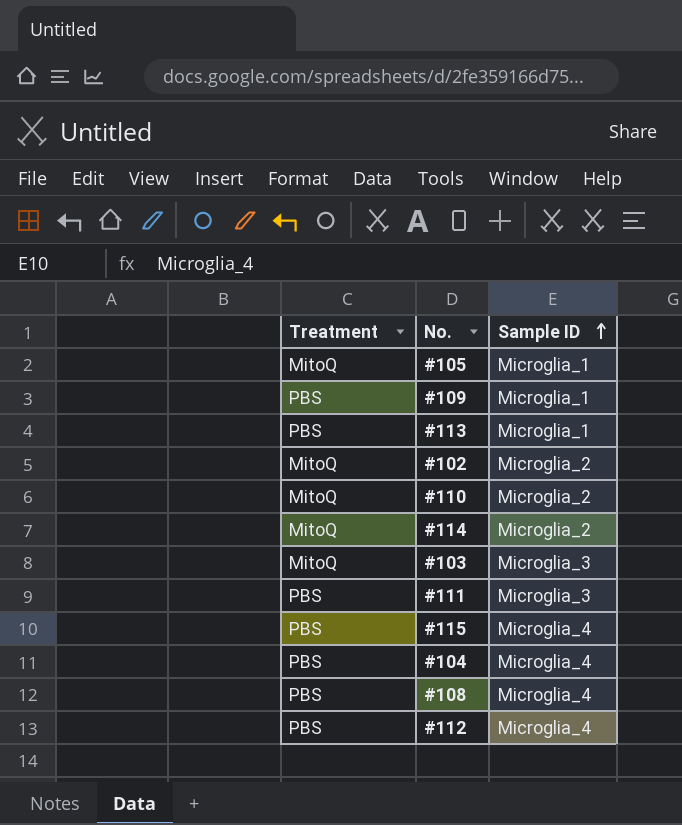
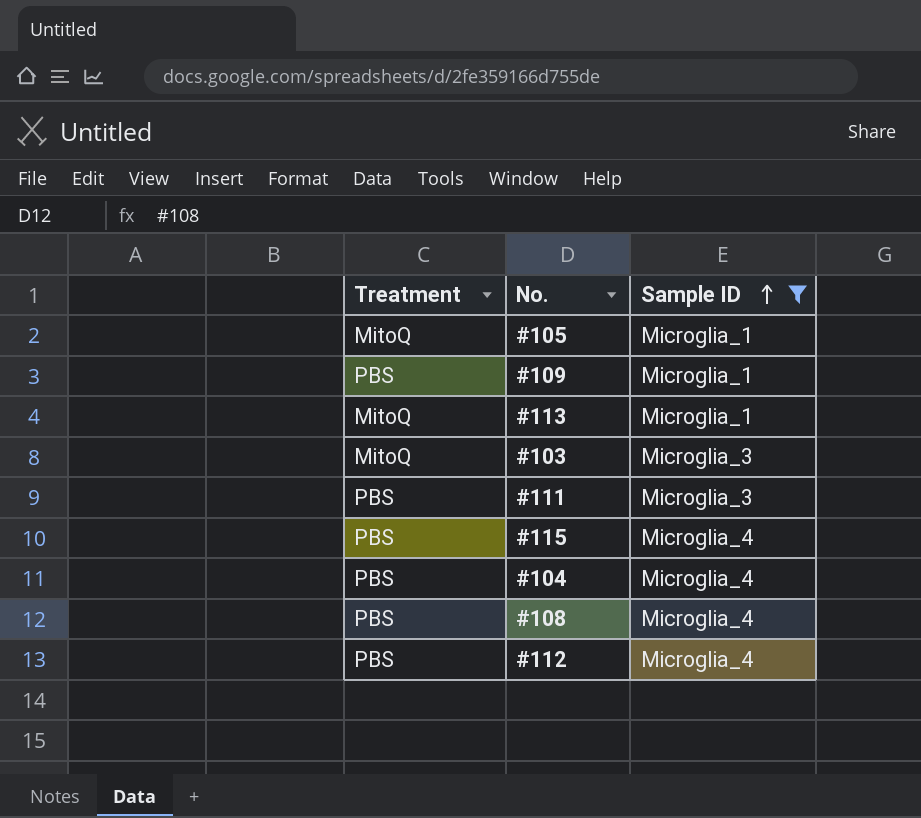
filter: none -> Sample ID != Microglia_2
#113 | Treatment: PBS -> MitoQ

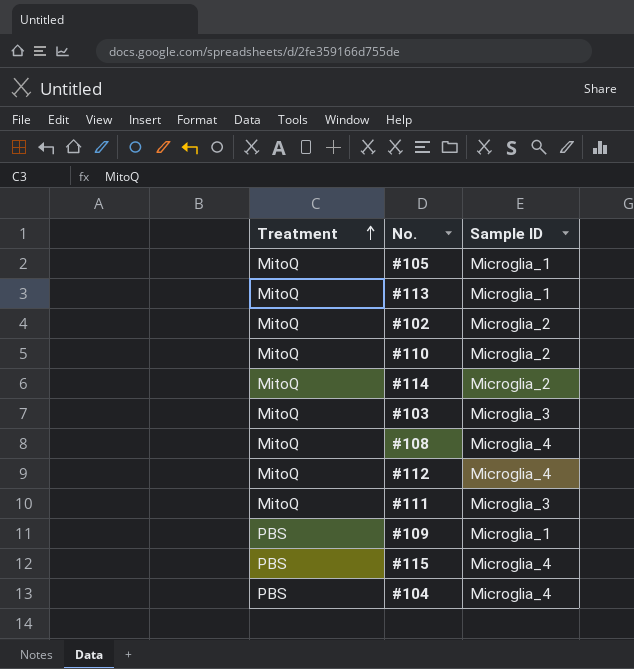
filter: Sample ID != Microglia_2 -> none
row order: Sample ID ascending -> Treatment ascending
#108 | Treatment: PBS -> MitoQ
#112 | Treatment: PBS -> MitoQ
#111 | Treatment: PBS -> MitoQ

